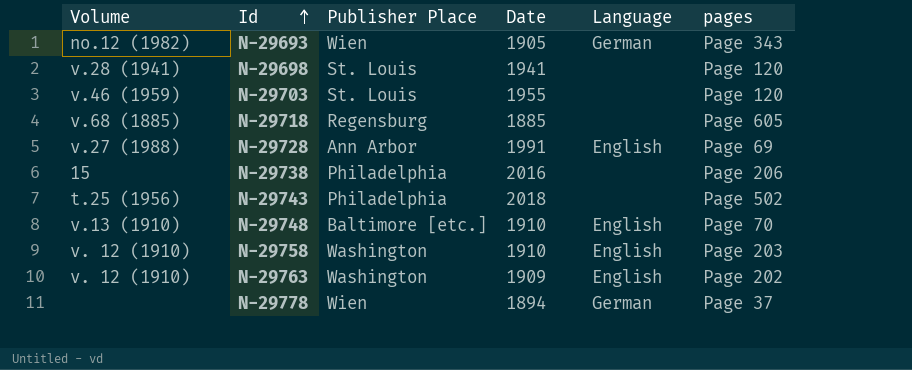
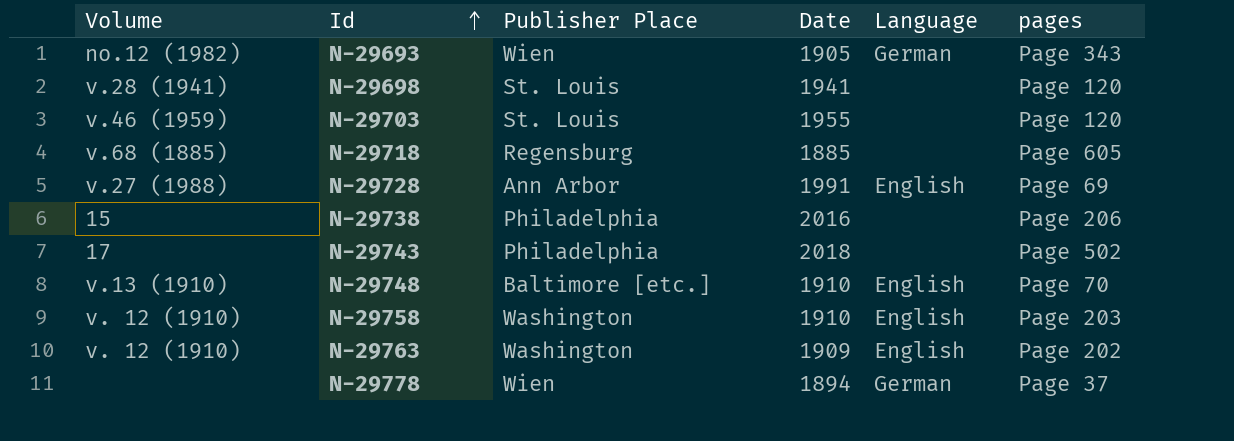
N-29743 | Volume: t.25 (1956) -> 17

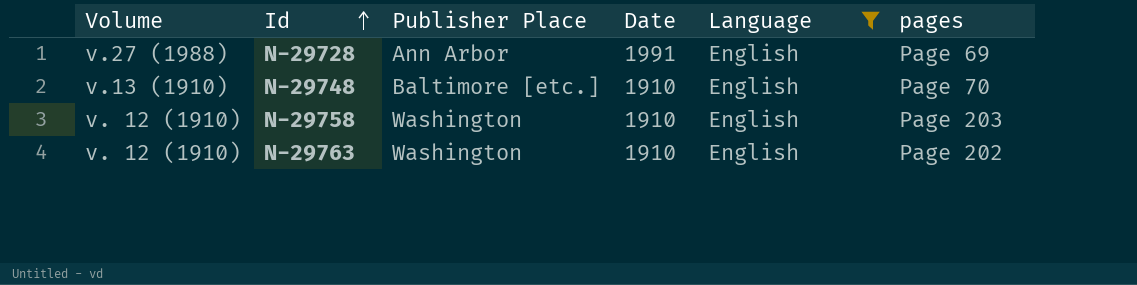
filter: none -> Language = English
N-29763 | Date: 1909 -> 1910

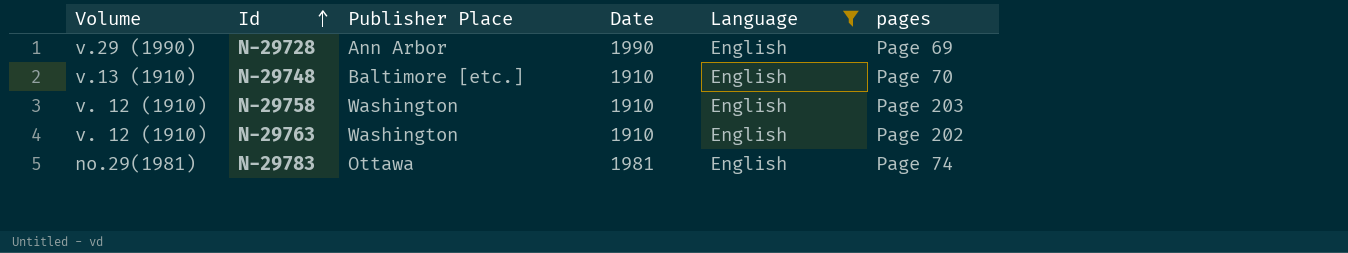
N-29728 | Volume: v.27 (1988) -> v.29 (1990)
N-29728 | Date: 1991 -> 1990
row N-29783: none -> no.29(1981) | Ottawa | 1981 | English | Page 74

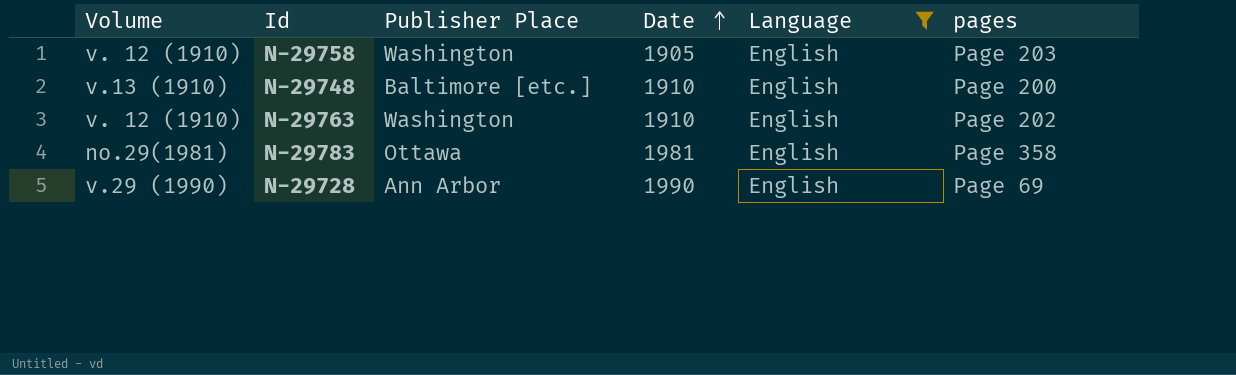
row order: Id ascending -> Date ascending
N-29758 | Date: 1910 -> 1905
N-29748 | pages: Page 70 -> Page 200
N-29783 | pages: Page 74 -> Page 358

